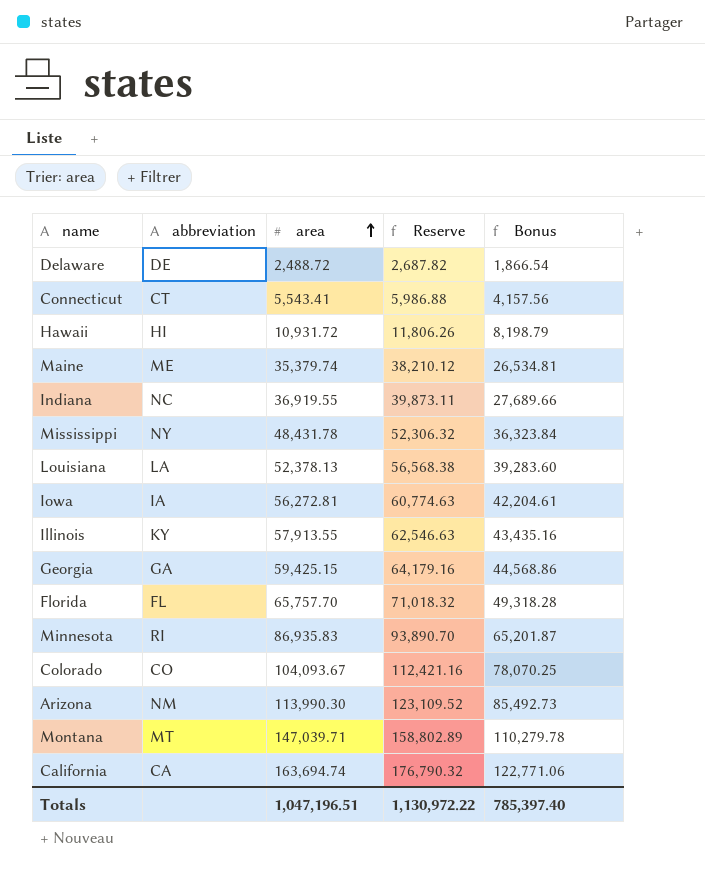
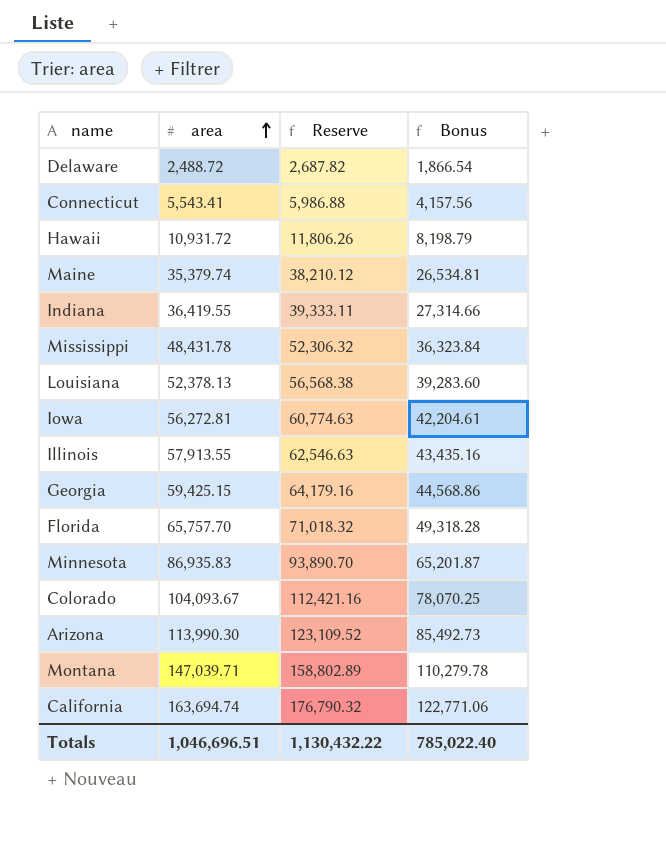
column abbreviation | position: 2 -> none
Indiana | area: 36,919.55 -> 36,419.55
Indiana | Reserve: 39,873.11 -> 39,333.11
Indiana | Bonus: 27,689.66 -> 27,314.66
Totals | area: 1,047,196.51 -> 1,046,696.51
Totals | Reserve: 1,130,972.22 -> 1,130,432.22
Totals | Bonus: 785,397.40 -> 785,022.40

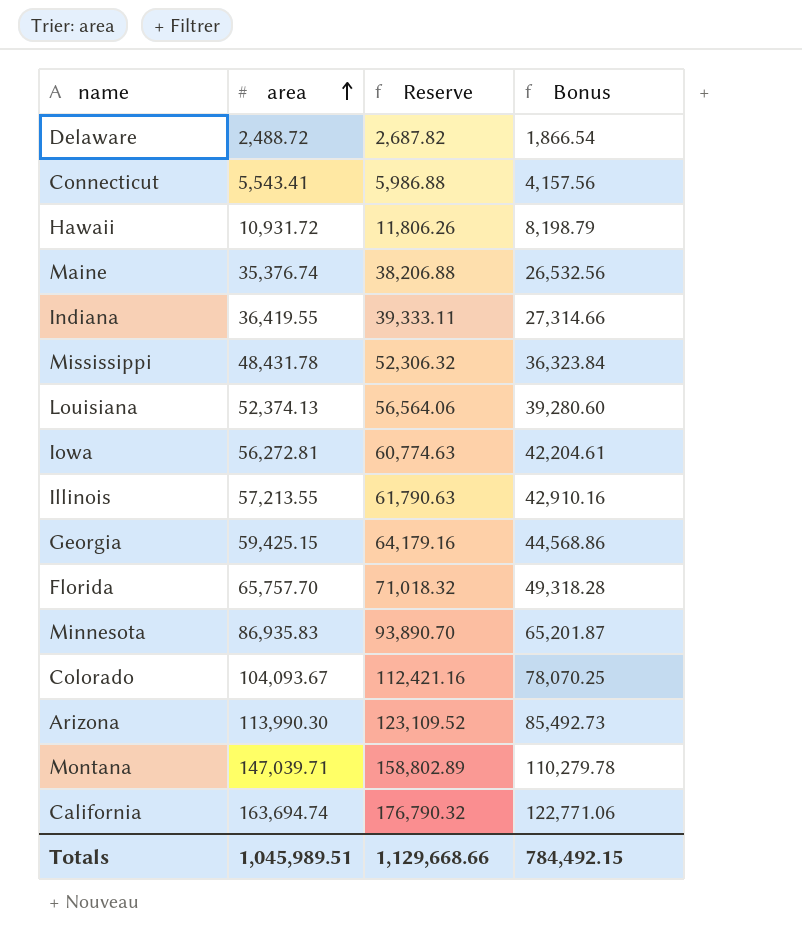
Maine | area: 35,379.74 -> 35,376.74
Maine | Reserve: 38,210.12 -> 38,206.88
Maine | Bonus: 26,534.81 -> 26,532.56
Louisiana | area: 52,378.13 -> 52,374.13
Louisiana | Reserve: 56,568.38 -> 56,564.06
Louisiana | Bonus: 39,283.60 -> 39,280.60
Illinois | area: 57,913.55 -> 57,213.55
Illinois | Reserve: 62,546.63 -> 61,790.63
Illinois | Bonus: 43,435.16 -> 42,910.16
Totals | area: 1,046,696.51 -> 1,045,989.51
Totals | Reserve: 1,130,432.22 -> 1,129,668.66
Totals | Bonus: 785,022.40 -> 784,492.15

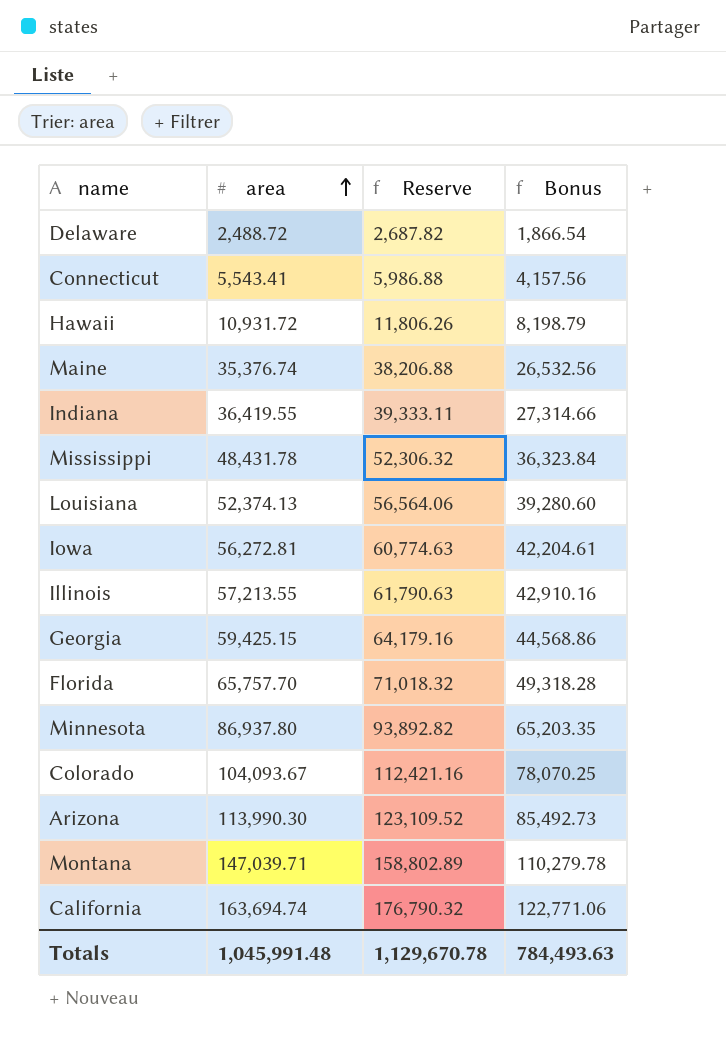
Minnesota | area: 86,935.83 -> 86,937.80
Minnesota | Reserve: 93,890.70 -> 93,892.82
Minnesota | Bonus: 65,201.87 -> 65,203.35
Totals | area: 1,045,989.51 -> 1,045,991.48
Totals | Reserve: 1,129,668.66 -> 1,129,670.78
Totals | Bonus: 784,492.15 -> 784,493.63

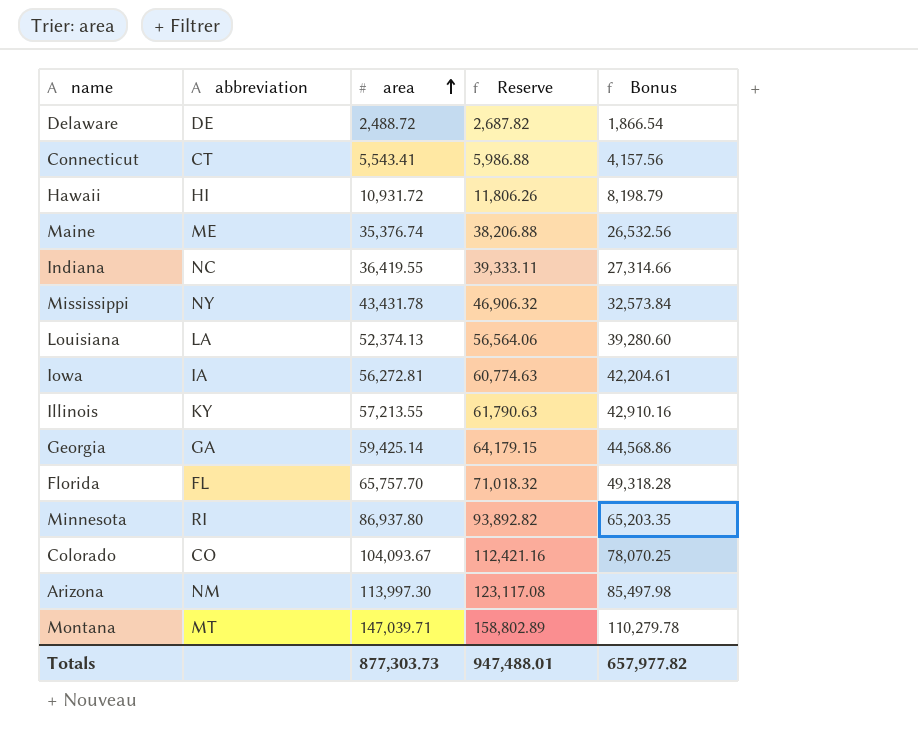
column abbreviation | position: none -> 2
row California: 163,694.74 | 176,790.32 | 122,771.06 -> none
Mississippi | area: 48,431.78 -> 43,431.78
Mississippi | Reserve: 52,306.32 -> 46,906.32
Mississippi | Bonus: 36,323.84 -> 32,573.84
Georgia | area: 59,425.15 -> 59,425.14
Georgia | Reserve: 64,179.16 -> 64,179.15
Arizona | area: 113,990.30 -> 113,997.30
Arizona | Reserve: 123,109.52 -> 123,117.08
Arizona | Bonus: 85,492.73 -> 85,497.98
Totals | area: 1,045,991.48 -> 877,303.73
Totals | Reserve: 1,129,670.78 -> 947,488.01
Totals | Bonus: 784,493.63 -> 657,977.82

